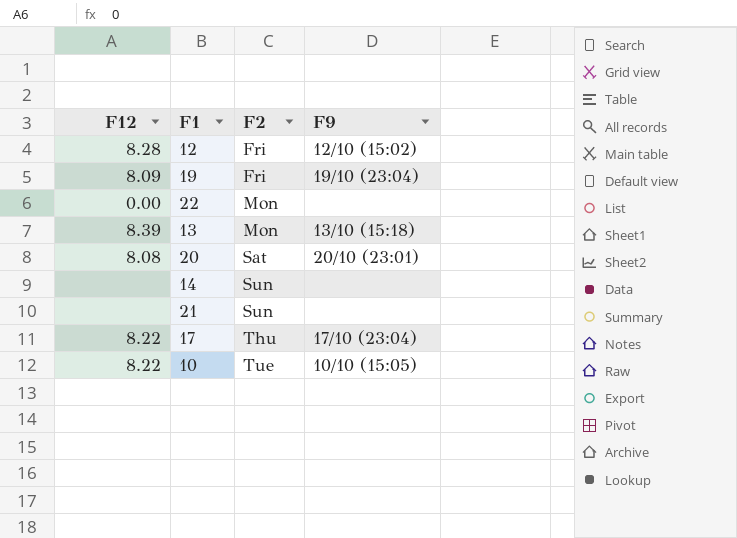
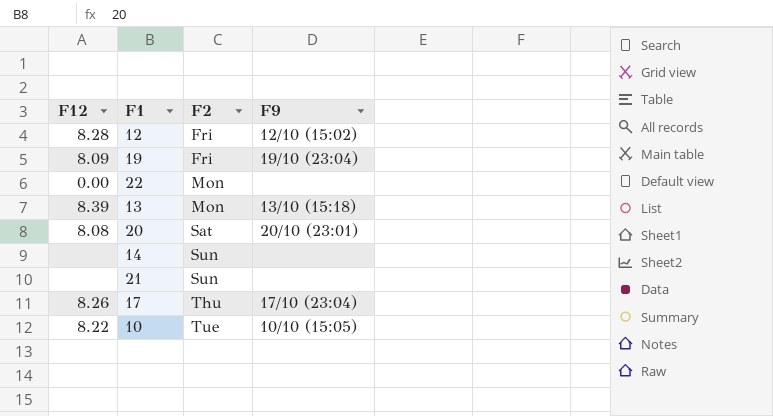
17 | F12: 8.22 -> 8.26

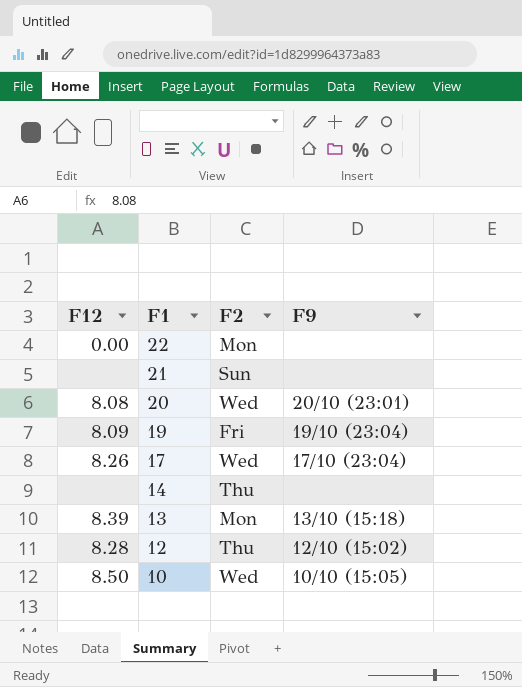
row order: F2 ascending -> F1 descending
20 | F2: Sat -> Wed
17 | F2: Thu -> Wed
14 | F2: Sun -> Thu
12 | F2: Fri -> Thu
10 | F12: 8.22 -> 8.50
10 | F2: Tue -> Wed

